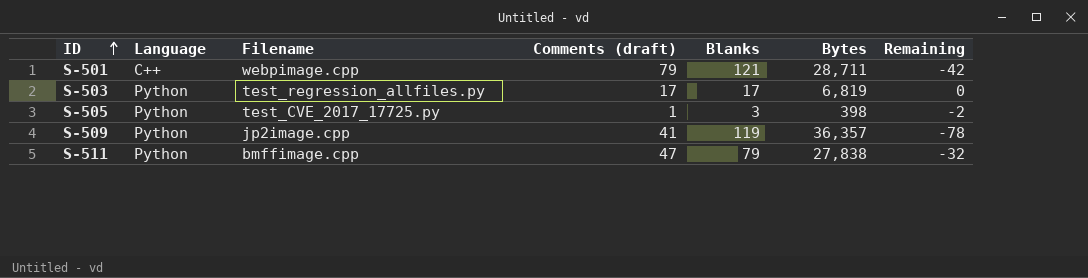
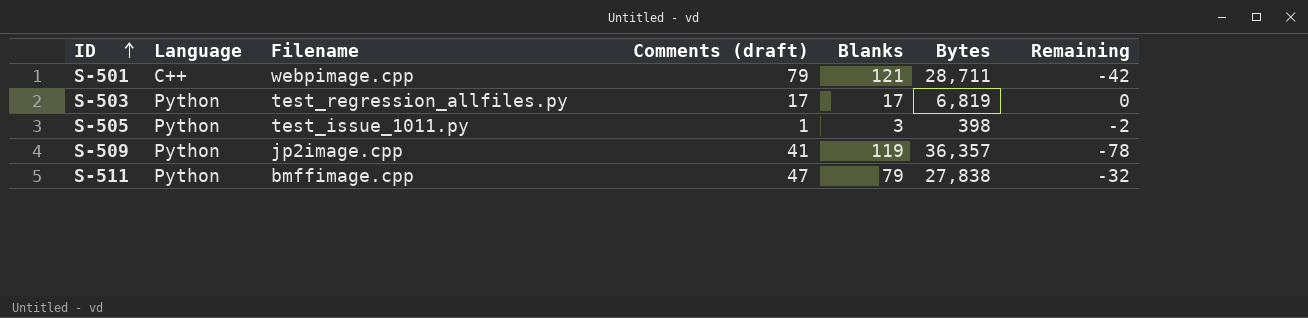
S-505 | Filename: test_CVE_2017_17725.py -> test_issue_1011.py

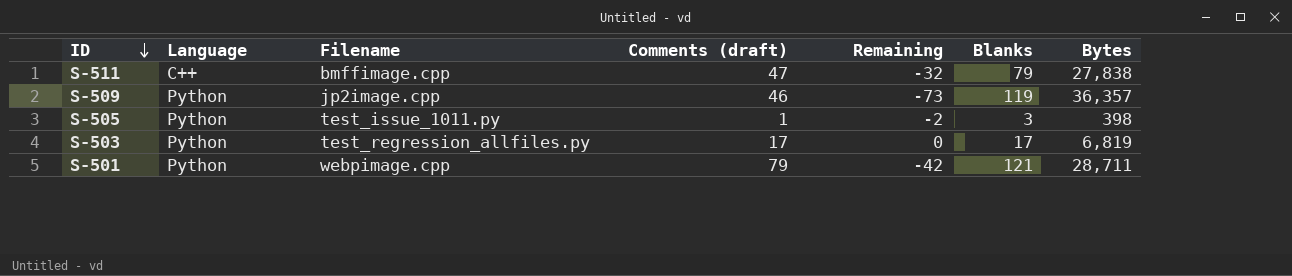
row order: ID ascending -> ID descending
column Remaining | position: 7 -> 5
S-511 | Language: Python -> C++
S-509 | Comments (draft): 41 -> 46
S-509 | Remaining: -78 -> -73
S-501 | Language: C++ -> Python

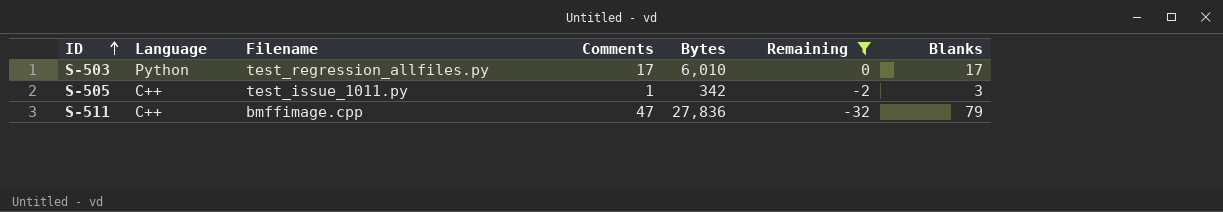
filter: none -> Remaining >= -32
row order: ID descending -> ID ascending
column name: Comments (draft) -> Comments
column Bytes | position: 7 -> 5
S-503 | Bytes: 6,819 -> 6,010
S-505 | Language: Python -> C++
S-505 | Bytes: 398 -> 342
S-511 | Bytes: 27,838 -> 27,836

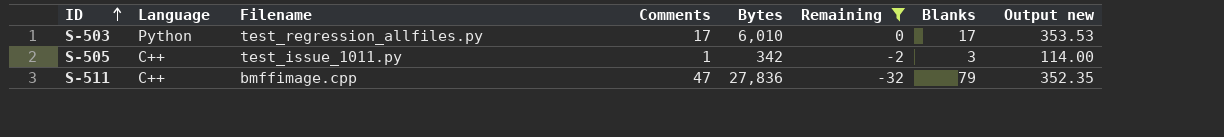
column Output new | formula: none -> [Bytes] / [Blanks]

